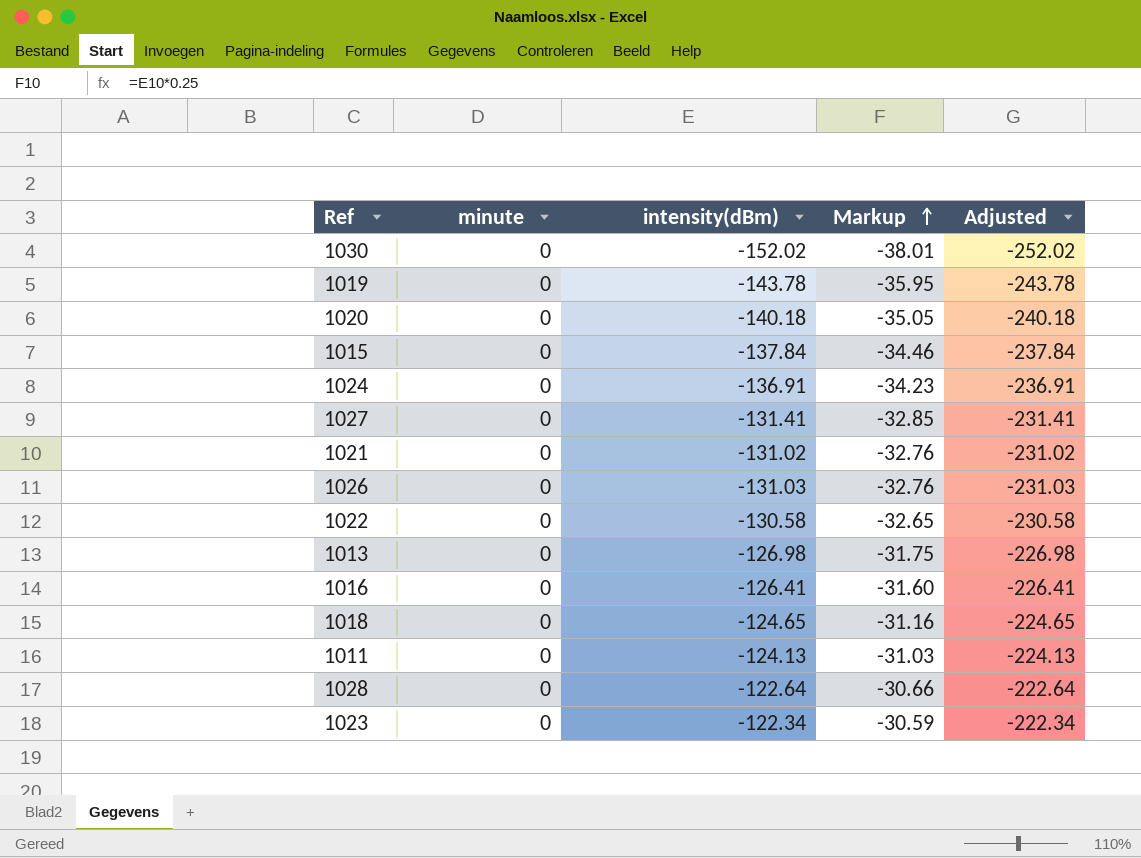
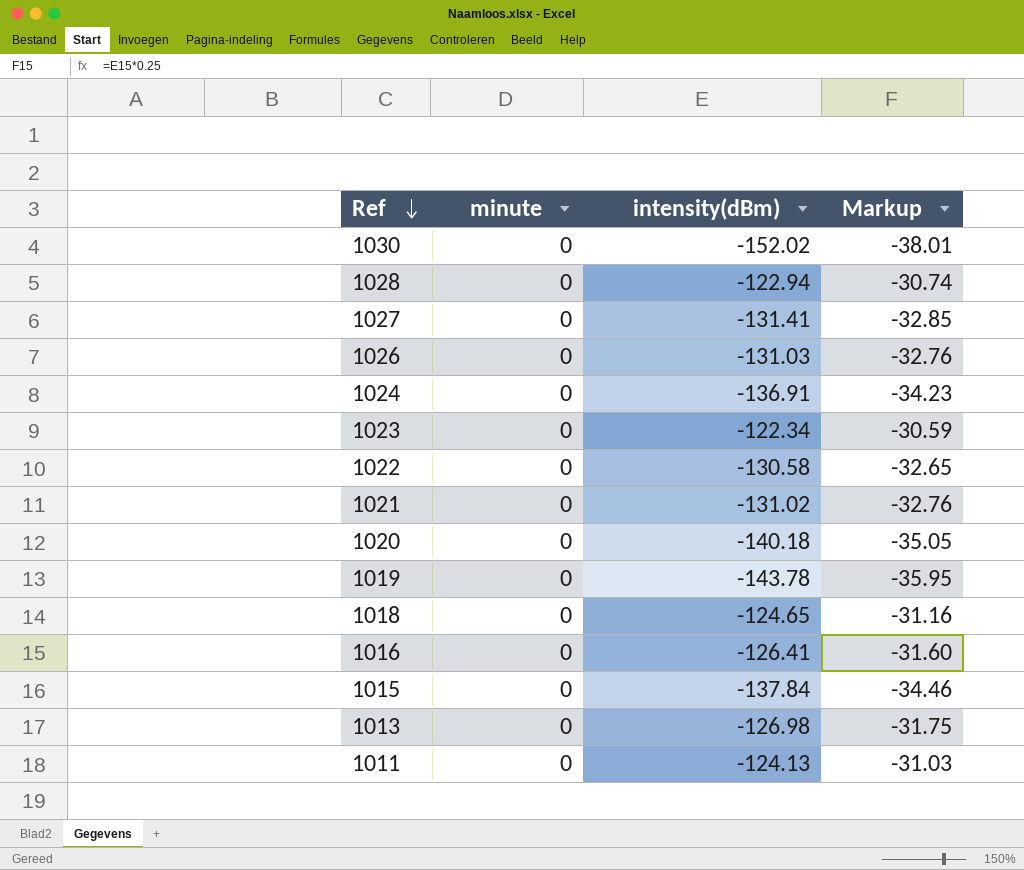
row order: Markup ascending -> Ref descending
column Adjusted | formula: [intensity(dBm)] - 100 -> none
1028 | intensity(dBm): -122.64 -> -122.94
1028 | Markup: -30.66 -> -30.74

